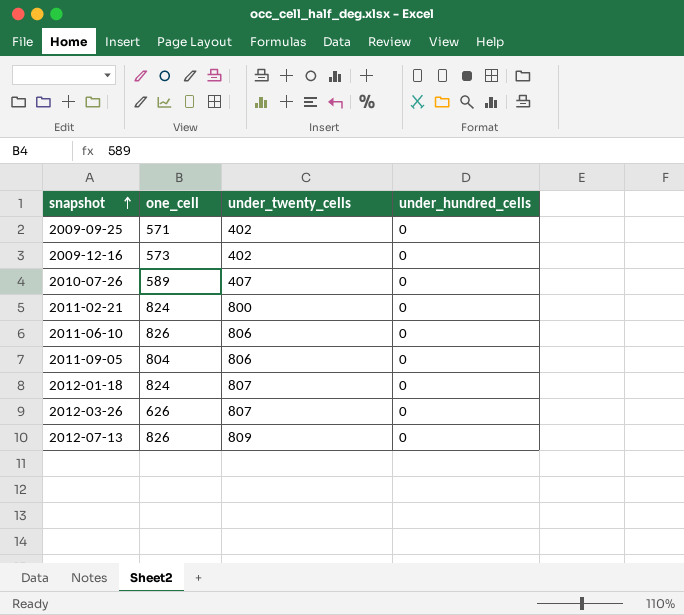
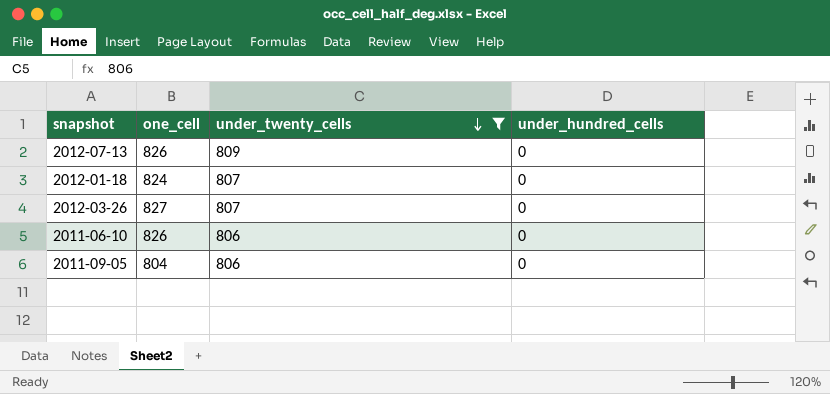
filter: none -> under_twenty_cells >= 806
row order: snapshot ascending -> under_twenty_cells descending
2012-03-26 | one_cell: 626 -> 827

